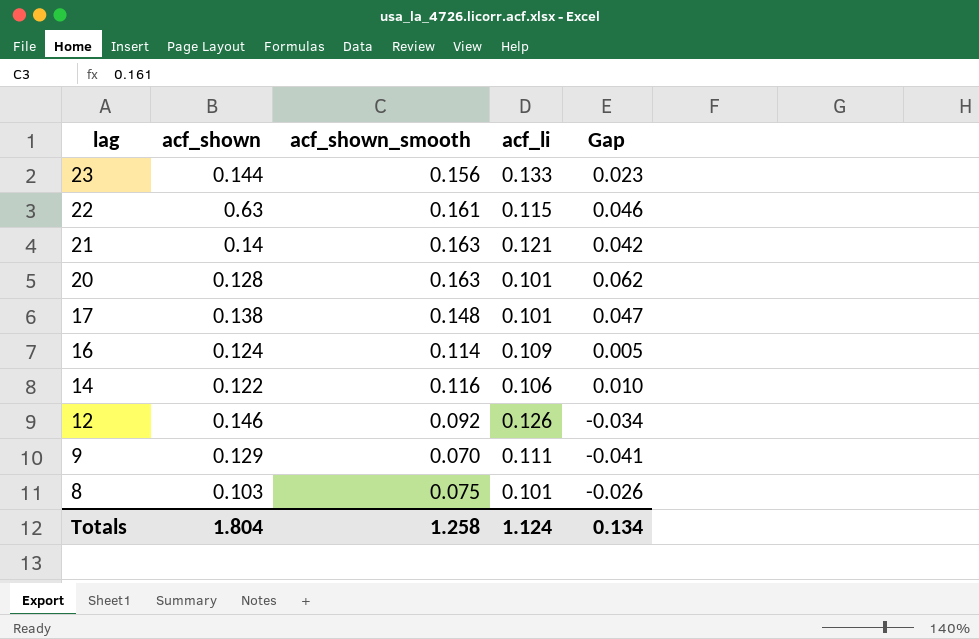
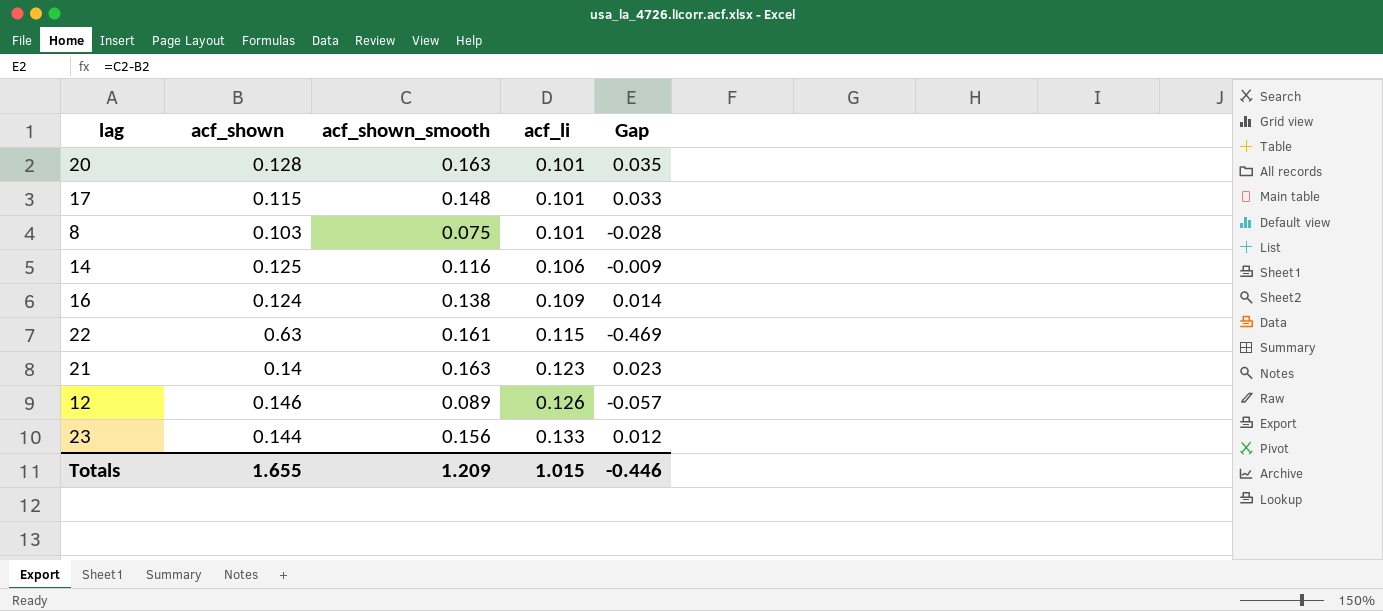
row order: lag descending -> acf_li ascending
column Gap | formula: [acf_shown_smooth] - [acf_li] -> [acf_shown_smooth] - [acf_shown]
row 9: 0.129 | 0.070 | 0.111 | -0.041 -> none
17 | acf_shown: 0.138 -> 0.115
14 | acf_shown: 0.122 -> 0.125
16 | acf_shown_smooth: 0.114 -> 0.138
21 | acf_li: 0.121 -> 0.123
12 | acf_shown_smooth: 0.092 -> 0.089
Totals | acf_shown: 1.804 -> 1.655
Totals | acf_shown_smooth: 1.258 -> 1.209
Totals | acf_li: 1.124 -> 1.015
Totals | Gap: 0.134 -> -0.446

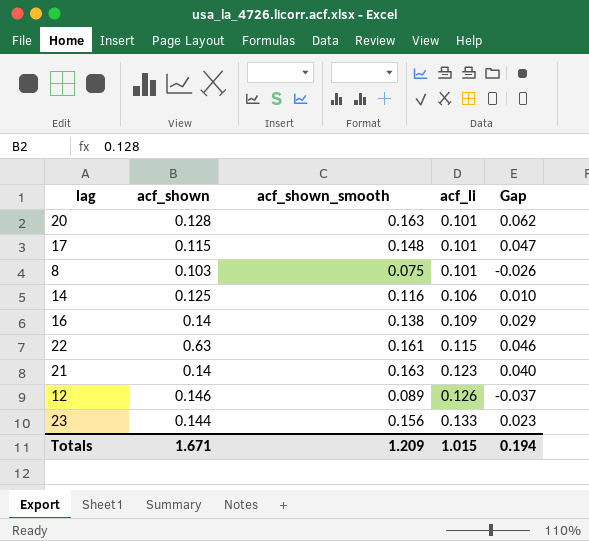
column Gap | formula: [acf_shown_smooth] - [acf_shown] -> [acf_shown_smooth] - [acf_li]
16 | acf_shown: 0.124 -> 0.14
Totals | acf_shown: 1.655 -> 1.671
Totals | Gap: -0.446 -> 0.194

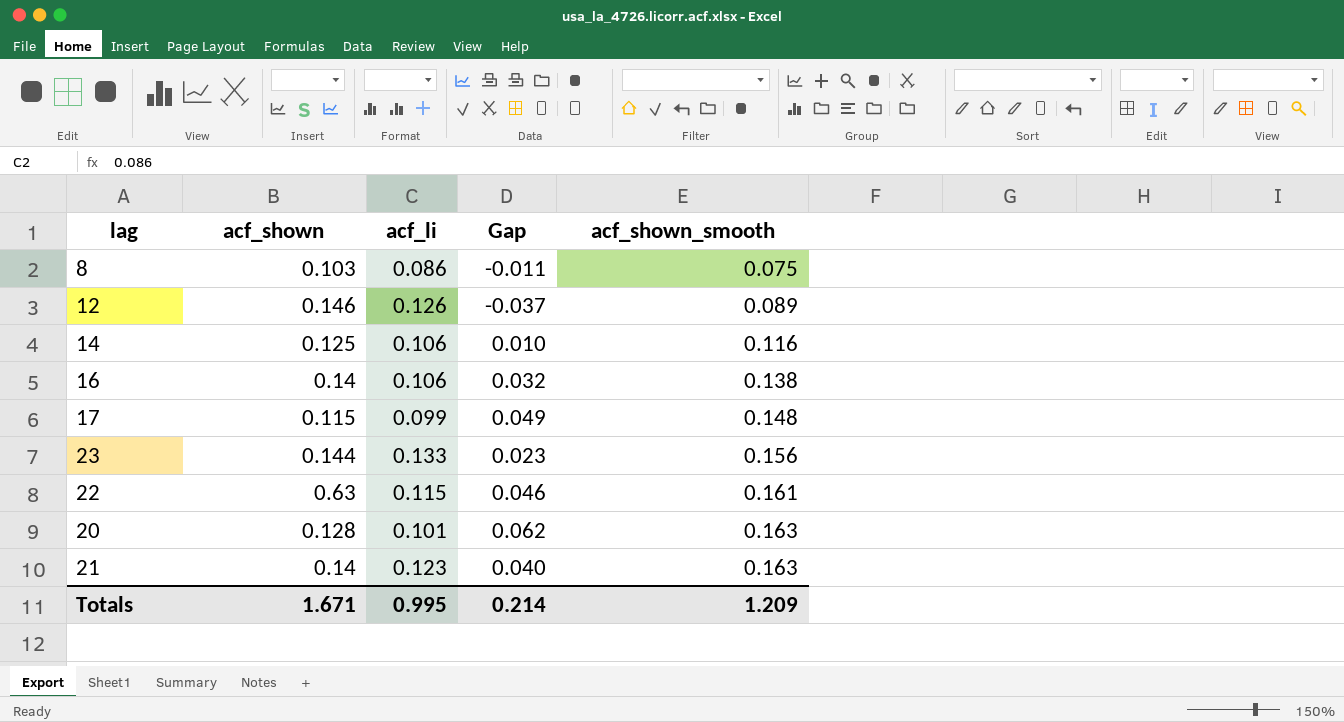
row order: acf_li ascending -> acf_shown_smooth ascending
column acf_shown_smooth | position: 3 -> 5
8 | acf_li: 0.101 -> 0.086
8 | Gap: -0.026 -> -0.011
16 | acf_li: 0.109 -> 0.106
16 | Gap: 0.029 -> 0.032
17 | acf_li: 0.101 -> 0.099
17 | Gap: 0.047 -> 0.049
Totals | acf_li: 1.015 -> 0.995
Totals | Gap: 0.194 -> 0.214

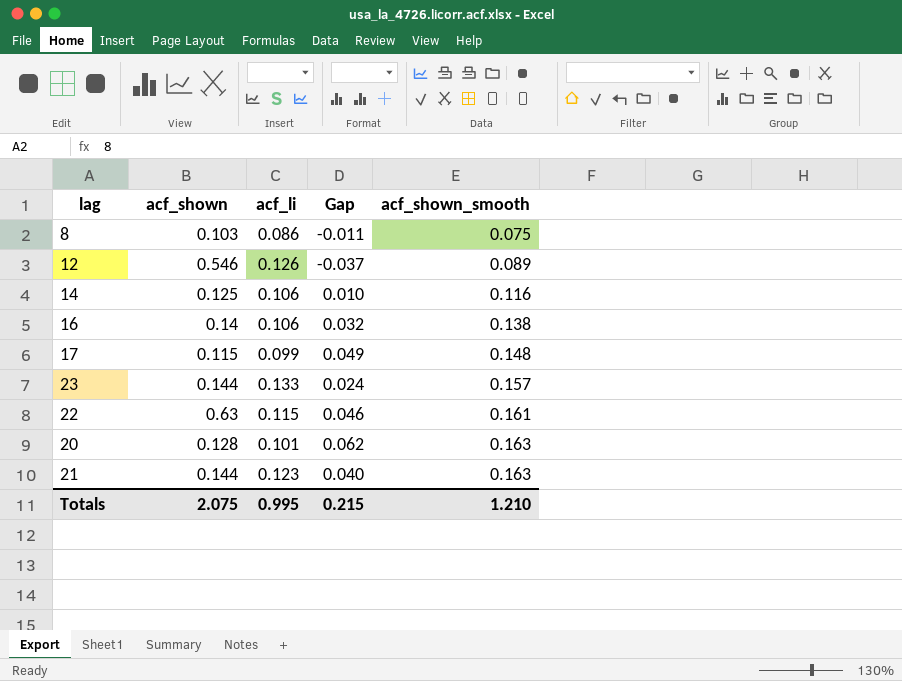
12 | acf_shown: 0.146 -> 0.546
23 | Gap: 0.023 -> 0.024
23 | acf_shown_smooth: 0.156 -> 0.157
21 | acf_shown: 0.14 -> 0.144
Totals | acf_shown: 1.671 -> 2.075
Totals | Gap: 0.214 -> 0.215
Totals | acf_shown_smooth: 1.209 -> 1.210

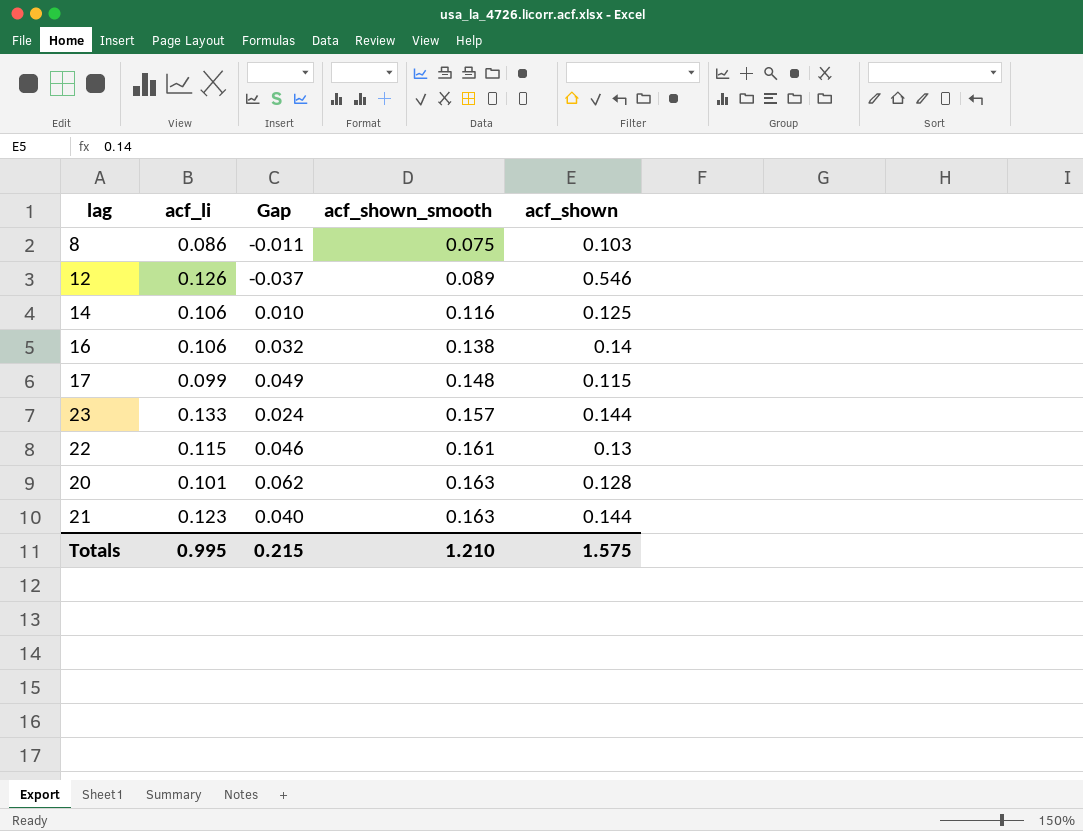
column acf_shown | position: 2 -> 5
22 | acf_shown: 0.63 -> 0.13
Totals | acf_shown: 2.075 -> 1.575

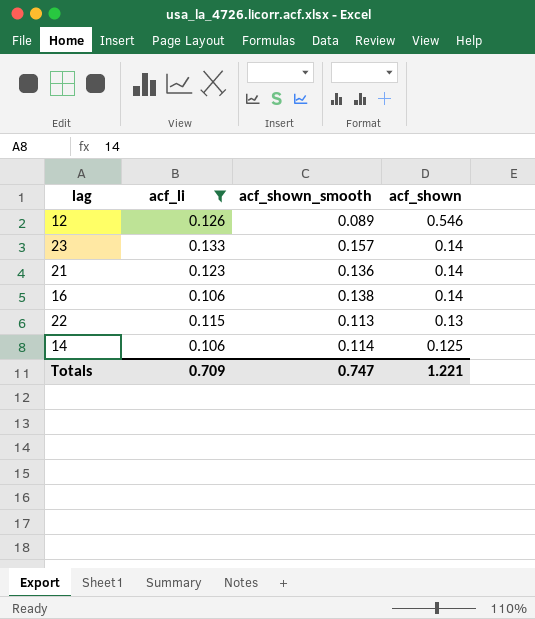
filter: none -> acf_li >= 0.106
row order: acf_shown_smooth ascending -> acf_shown descending
column Gap | formula: [acf_shown_smooth] - [acf_li] -> none
23 | acf_shown: 0.144 -> 0.14
21 | acf_shown_smooth: 0.163 -> 0.136
21 | acf_shown: 0.144 -> 0.14
22 | acf_shown_smooth: 0.161 -> 0.113
14 | acf_shown_smooth: 0.116 -> 0.114
Totals | acf_li: 0.995 -> 0.709
Totals | acf_shown_smooth: 1.210 -> 0.747
Totals | acf_shown: 1.575 -> 1.221

